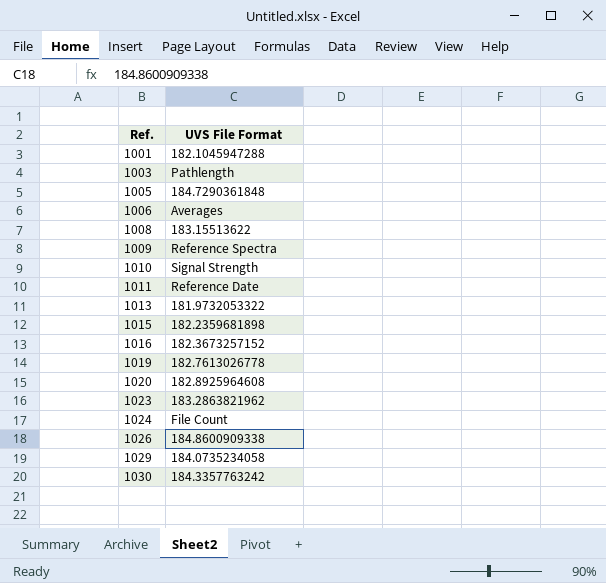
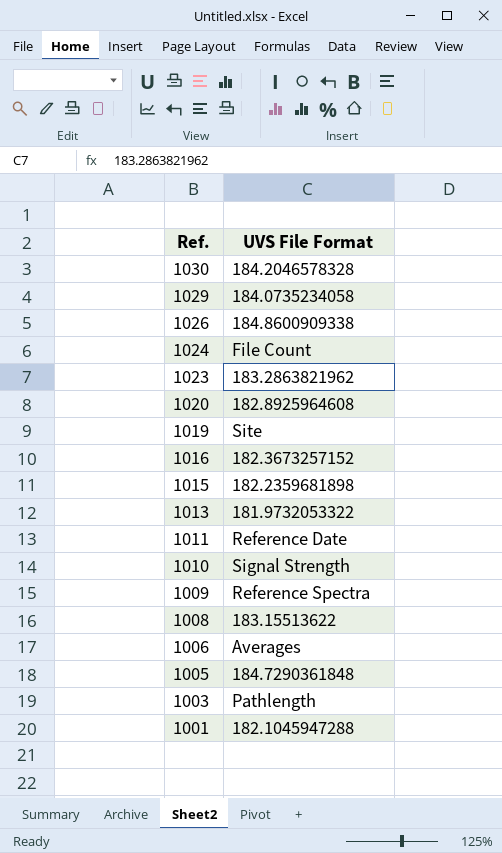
row order: Ref. ascending -> Ref. descending
1030 | UVS File Format: 184.3357763242 -> 184.2046578328
1019 | UVS File Format: 182.7613026778 -> Site

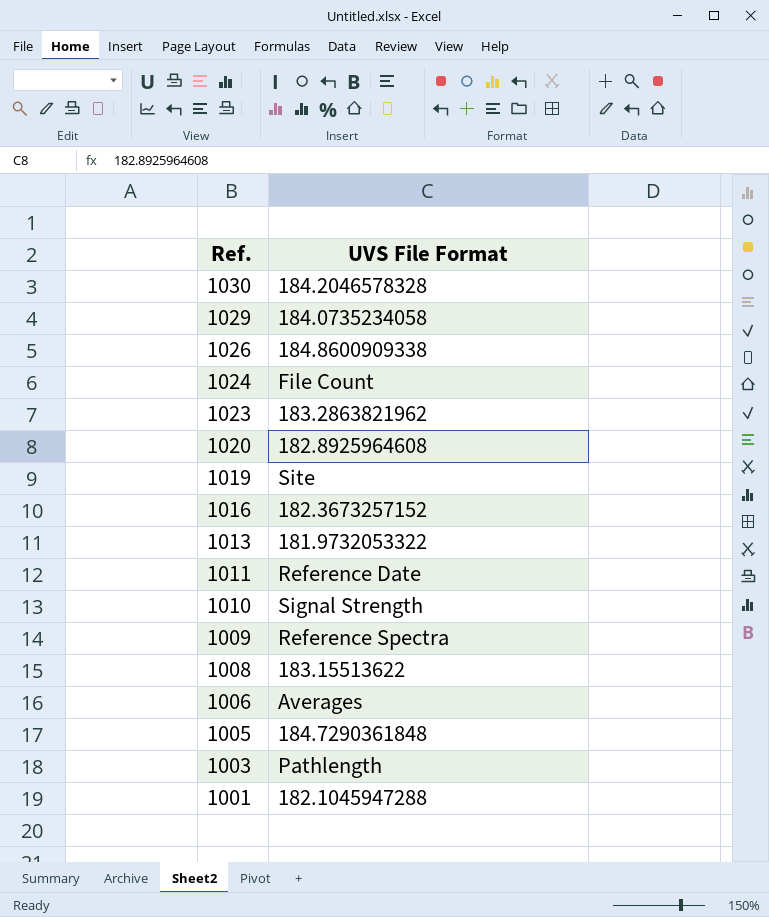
row 1015: 182.2359681898 -> none

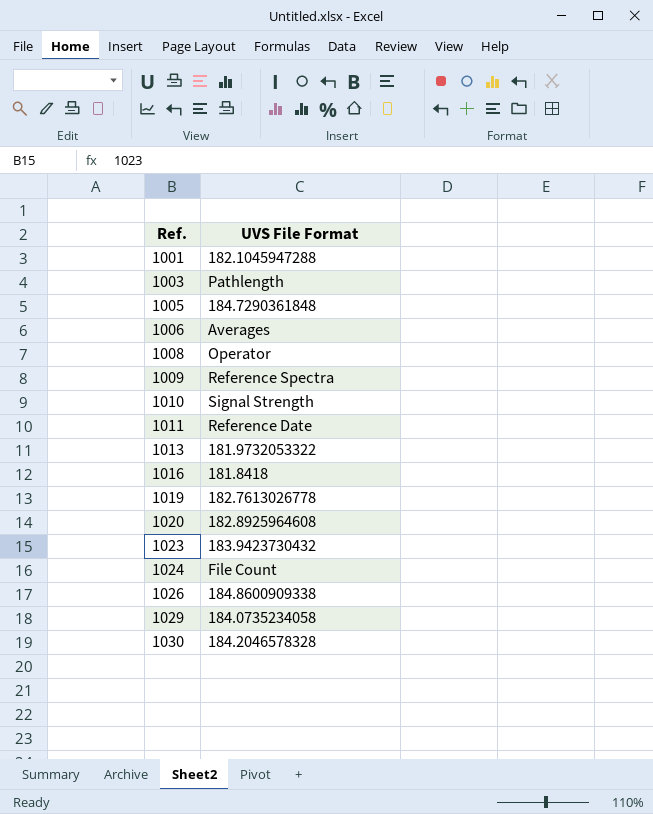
row order: Ref. descending -> Ref. ascending
1008 | UVS File Format: 183.15513622 -> Operator
1016 | UVS File Format: 182.3673257152 -> 181.8418
1019 | UVS File Format: Site -> 182.7613026778
1023 | UVS File Format: 183.2863821962 -> 183.9423730432

